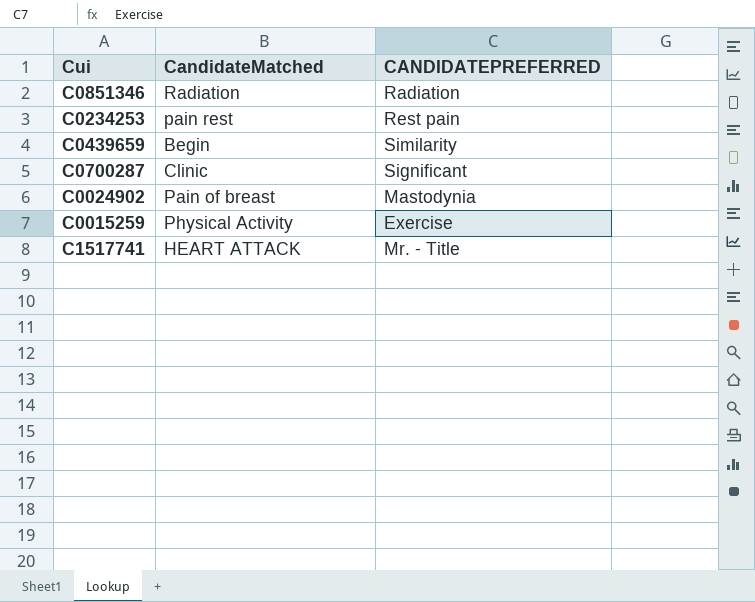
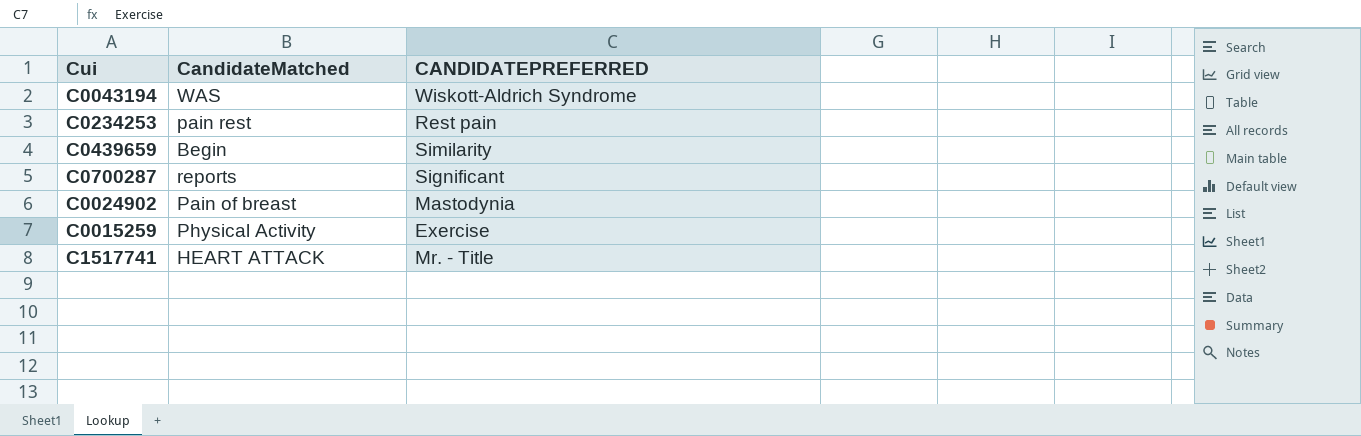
row C0851346: Radiation | Radiation -> none
row C0043194: none -> WAS | Wiskott-Aldrich Syndrome
C0700287 | CandidateMatched: Clinic -> reports

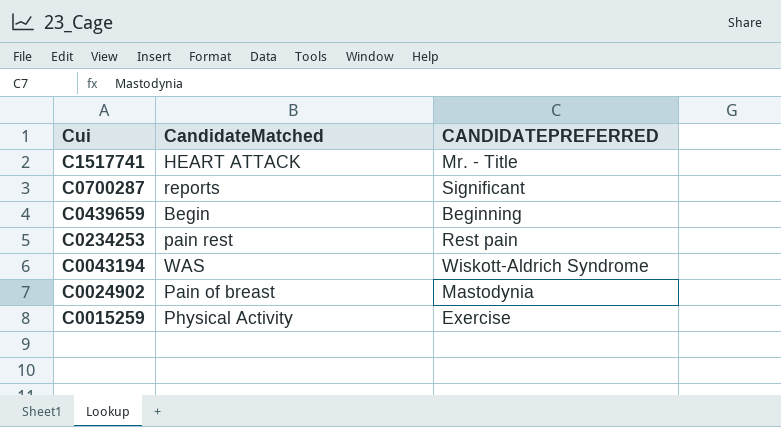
row order: none -> Cui descending
C0439659 | CANDIDATEPREFERRED: Similarity -> Beginning

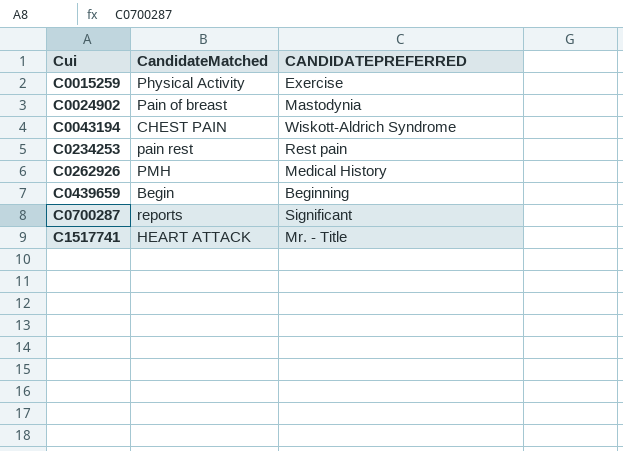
row order: Cui descending -> Cui ascending
C0043194 | CandidateMatched: WAS -> CHEST PAIN
row C0262926: none -> PMH | Medical History

